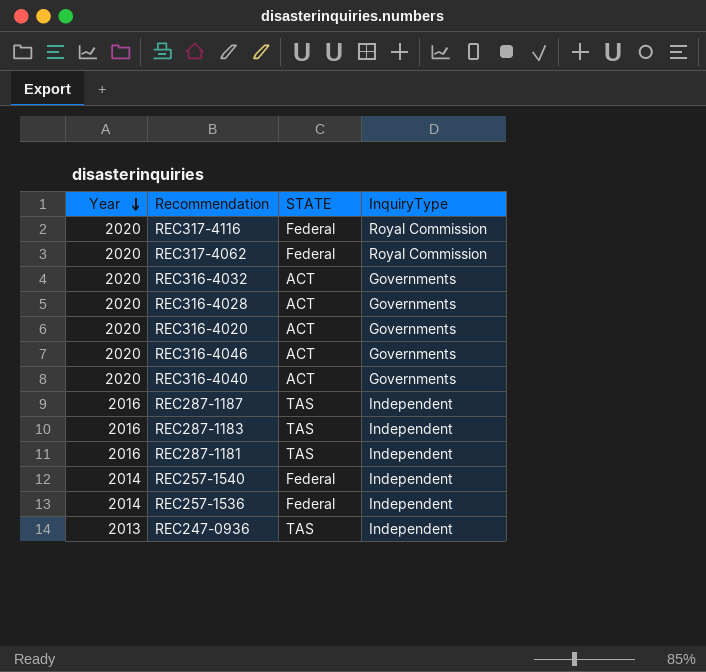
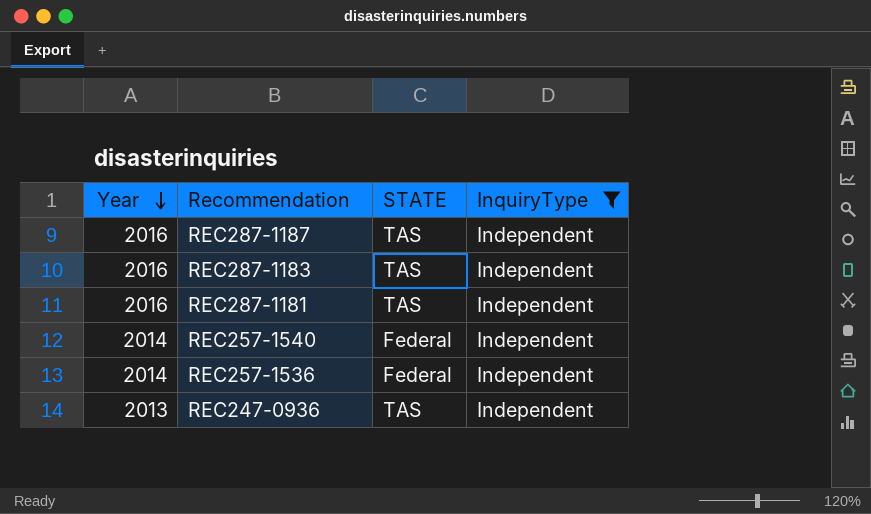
filter: none -> InquiryType = Independent

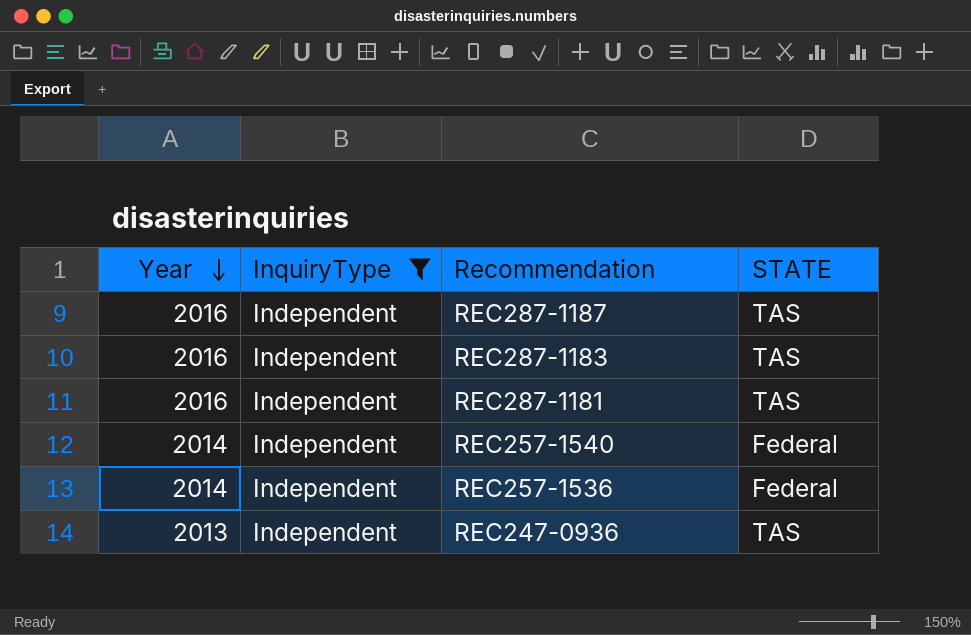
column InquiryType | position: 4 -> 2

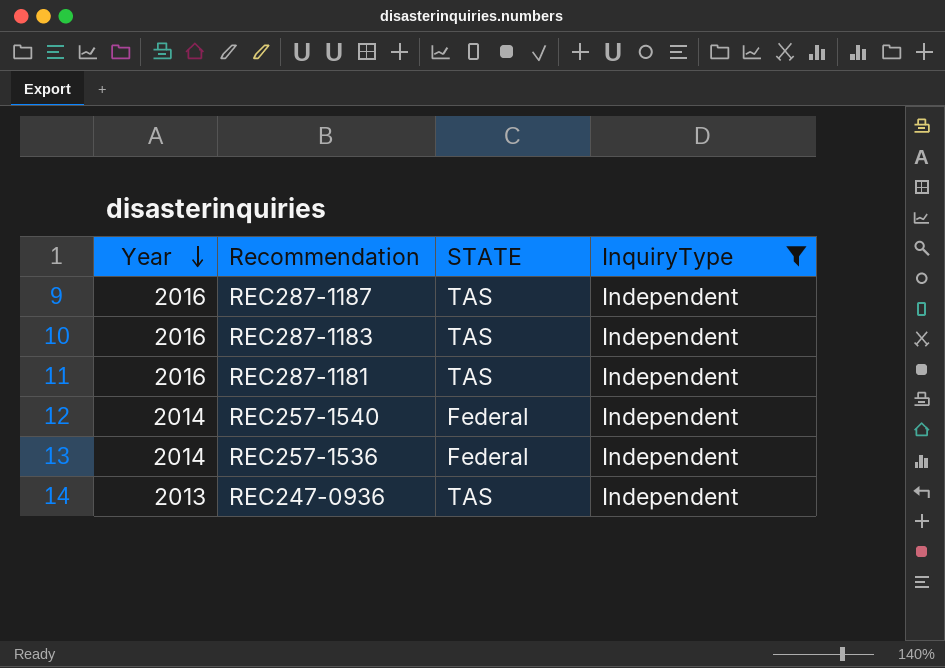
column InquiryType | position: 2 -> 4

